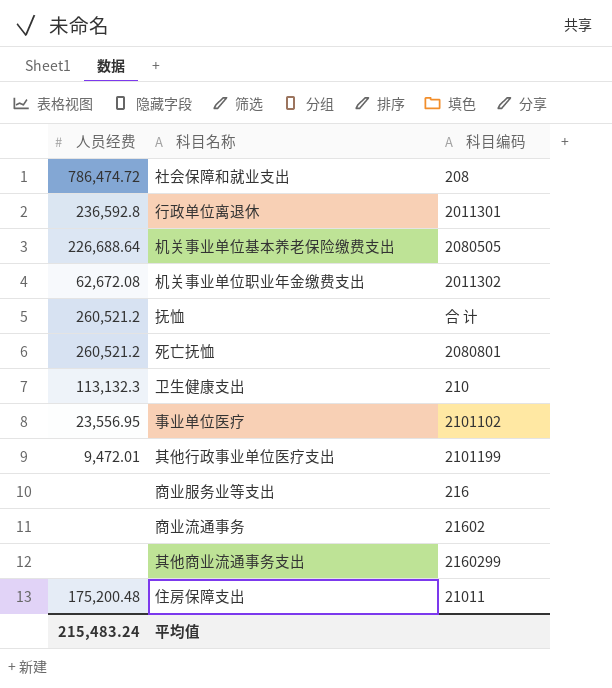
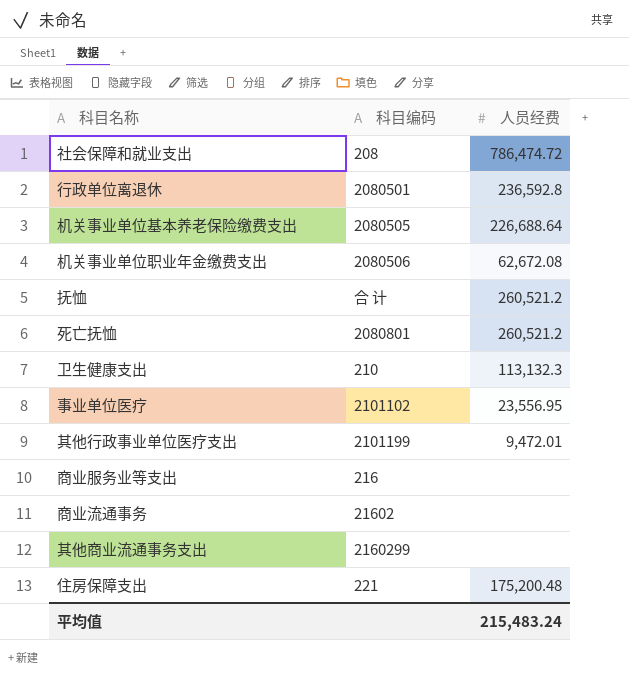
column 人员经费 | position: 1 -> 3
行政单位离退休 | 科目编码: 2011301 -> 2080501
机关事业单位职业年金缴费支出 | 科目编码: 2011302 -> 2080506
住房保障支出 | 科目编码: 21011 -> 221

